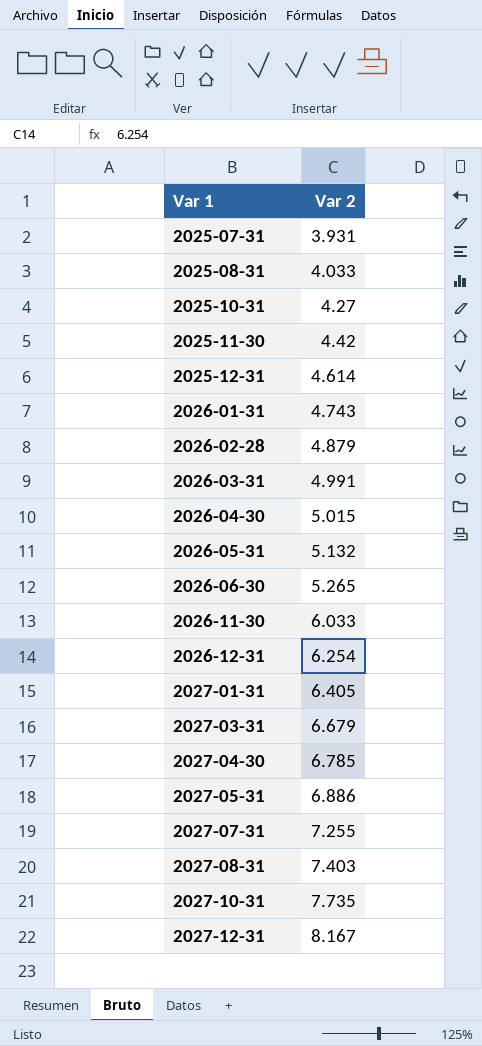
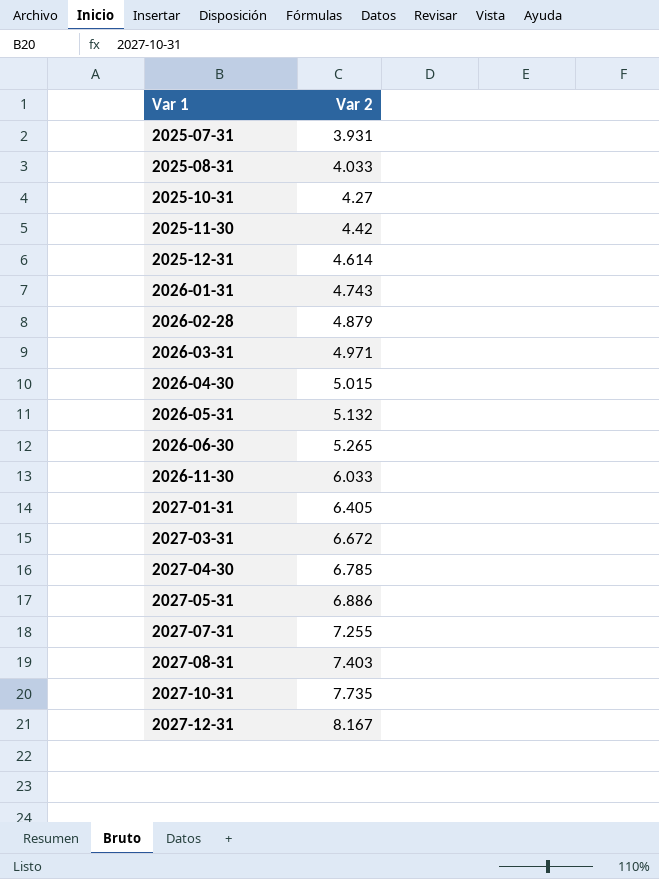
row 2026-12-31: 6.254 -> none
2026-03-31 | Var 2: 4.991 -> 4.971
2027-03-31 | Var 2: 6.679 -> 6.672

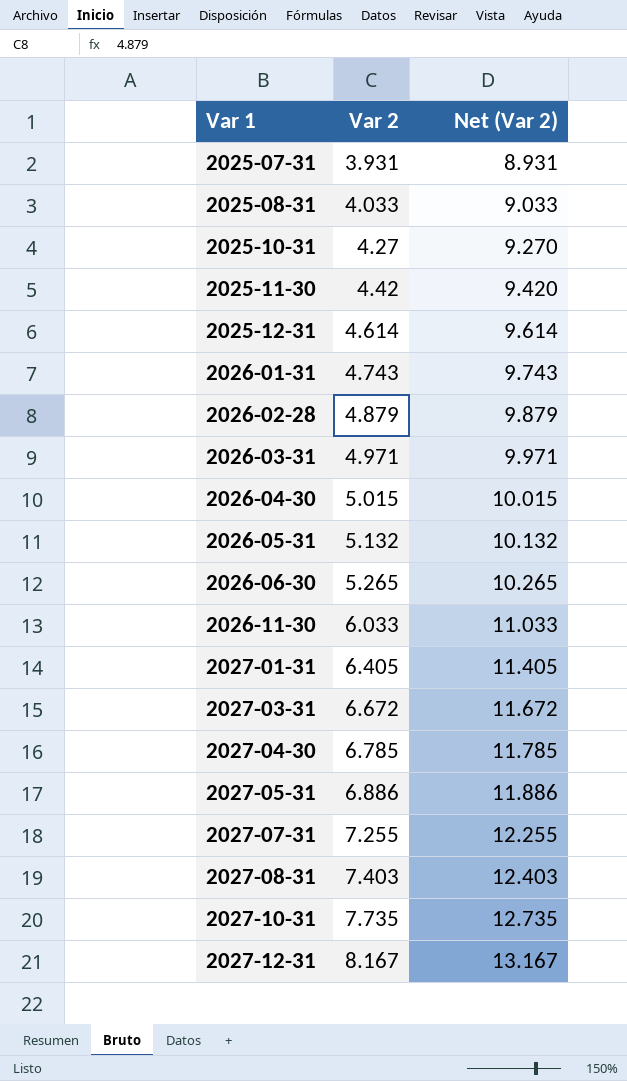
column Net (Var 2) | formula: none -> [Var 2] + 5

